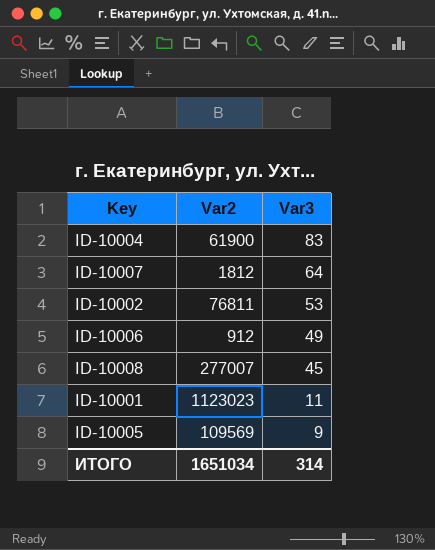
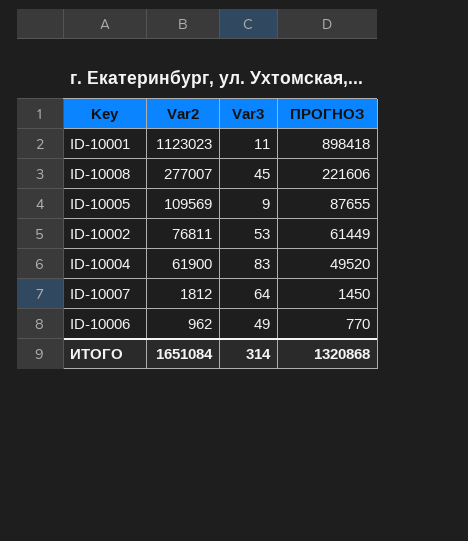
row order: Var3 descending -> Var2 descending
column ПРОГНОЗ | formula: none -> [Var2] * 0,8
ID-10006 | Var2: 912 -> 962
ИТОГО | Var2: 1651034 -> 1651084

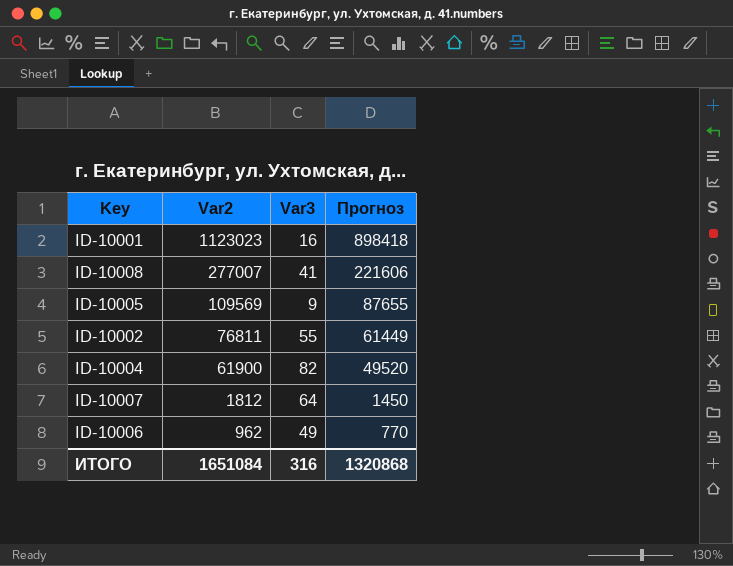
column name: ПРОГНОЗ -> Прогноз
ID-10001 | Var3: 11 -> 16
ID-10008 | Var3: 45 -> 41
ID-10002 | Var3: 53 -> 55
ID-10004 | Var3: 83 -> 82
ИТОГО | Var3: 314 -> 316

